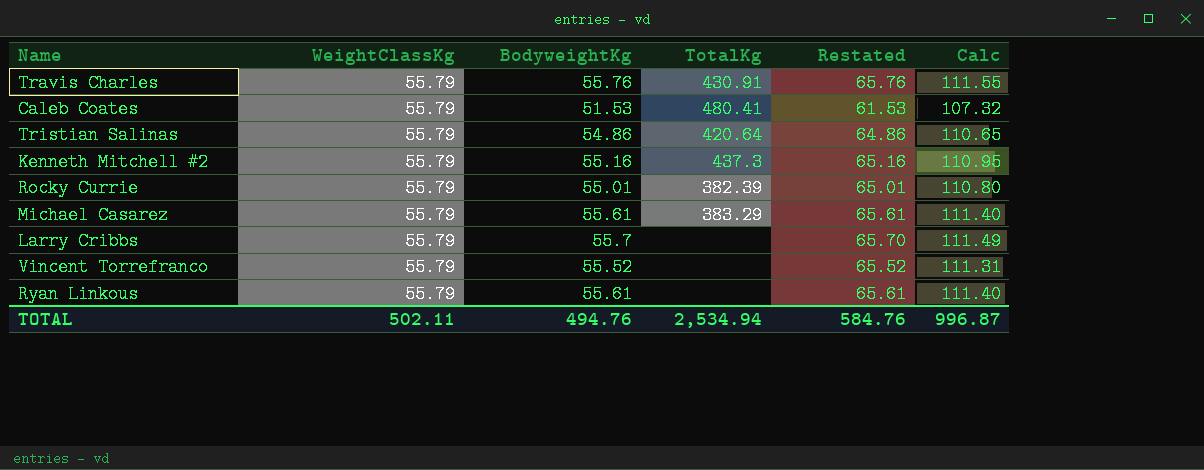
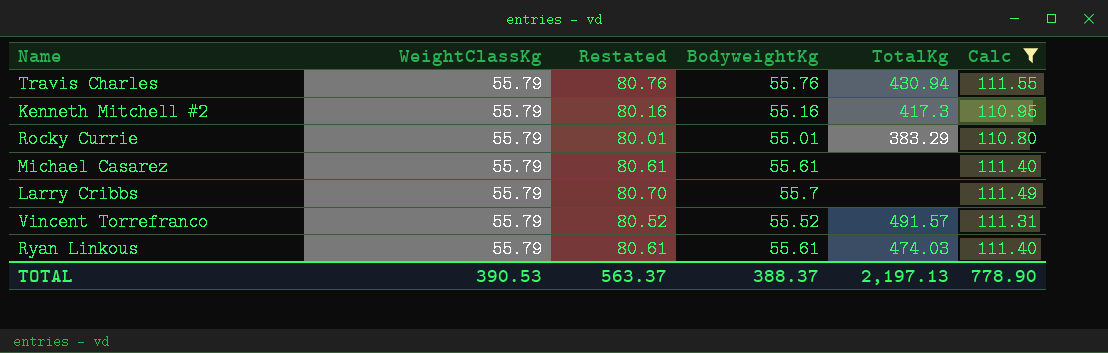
filter: none -> Calc >= 110.80
column Restated | formula: [BodyweightKg] + 10 -> [BodyweightKg] + 25
column Restated | position: 5 -> 3
Travis Charles | TotalKg: 430.91 -> 430.94
Kenneth Mitchell #2 | TotalKg: 437.3 -> 417.3
Rocky Currie | TotalKg: 382.39 -> 383.29
Michael Casarez | TotalKg: 383.29 -> none
Vincent Torrefranco | TotalKg: none -> 491.57
Ryan Linkous | TotalKg: none -> 474.03
TOTAL | WeightClassKg: 502.11 -> 390.53
TOTAL | Restated: 584.76 -> 563.37
TOTAL | BodyweightKg: 494.76 -> 388.37
TOTAL | TotalKg: 2,534.94 -> 2,197.13
TOTAL | Calc: 996.87 -> 778.90

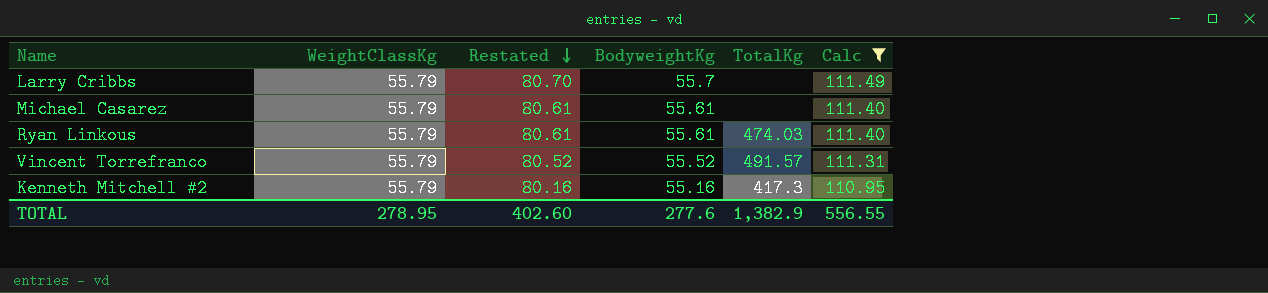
row order: none -> Restated descending
row Travis Charles: 55.79 | 80.76 | 55.76 | 430.94 | 111.55 -> none
row Rocky Currie: 55.79 | 80.01 | 55.01 | 383.29 | 110.80 -> none
TOTAL | WeightClassKg: 390.53 -> 278.95
TOTAL | Restated: 563.37 -> 402.60
TOTAL | BodyweightKg: 388.37 -> 277.6
TOTAL | TotalKg: 2,197.13 -> 1,382.9
TOTAL | Calc: 778.90 -> 556.55

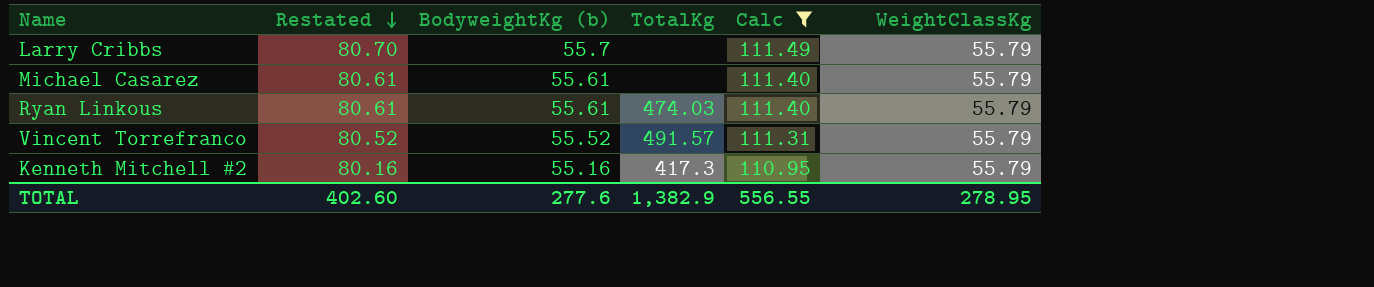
column name: BodyweightKg -> BodyweightKg (b)
column WeightClassKg | position: 2 -> 6

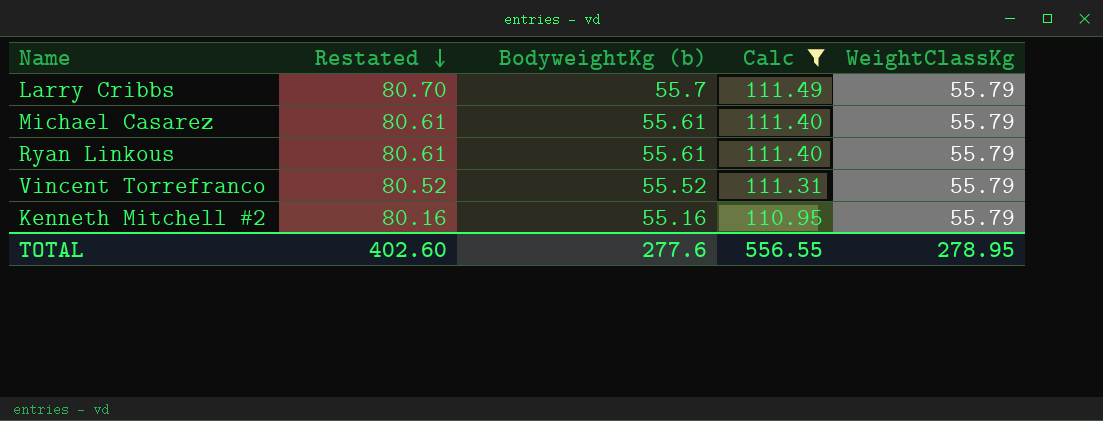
column TotalKg | position: 4 -> none

